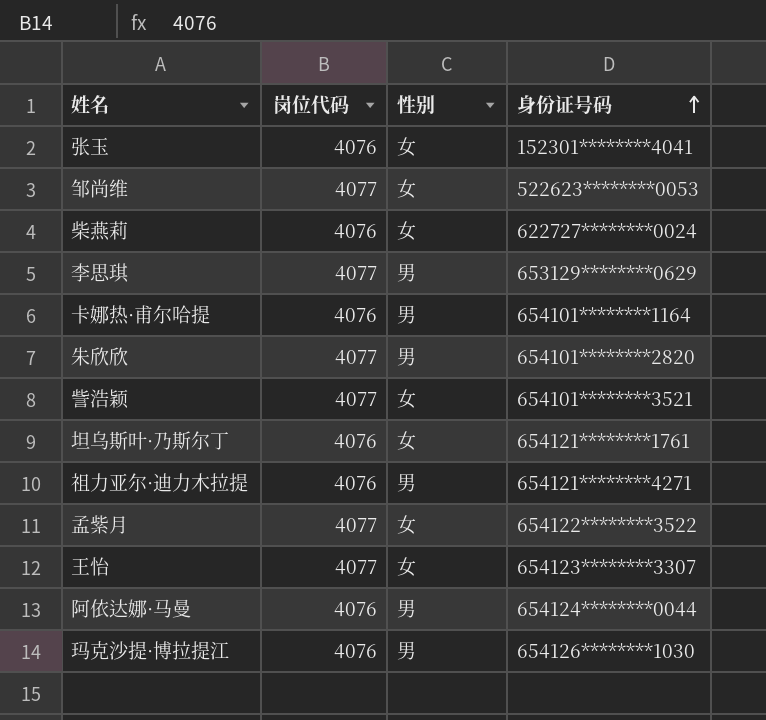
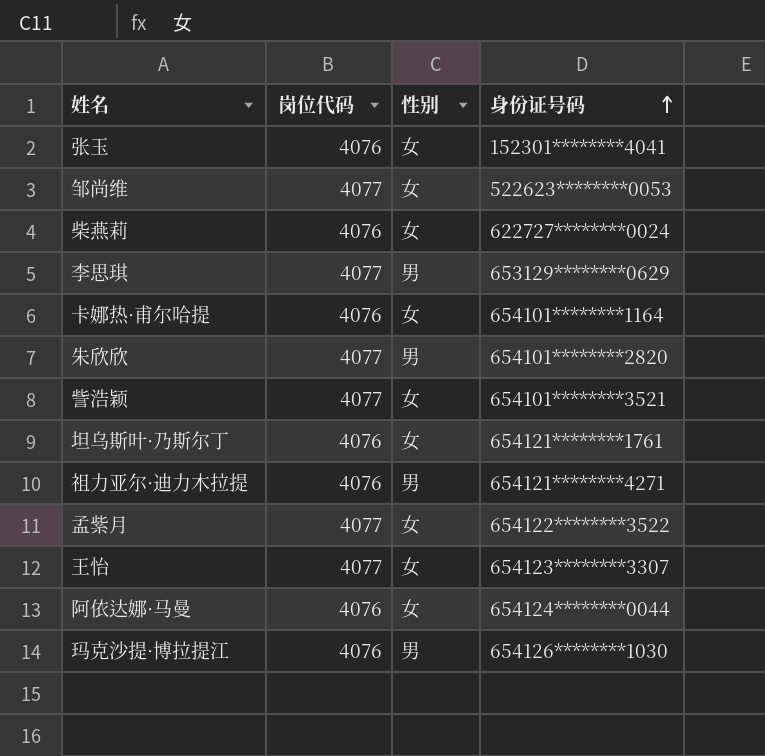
卡娜热·甫尔哈提 | 性别: 男 -> 女
阿依达娜·马曼 | 性别: 男 -> 女

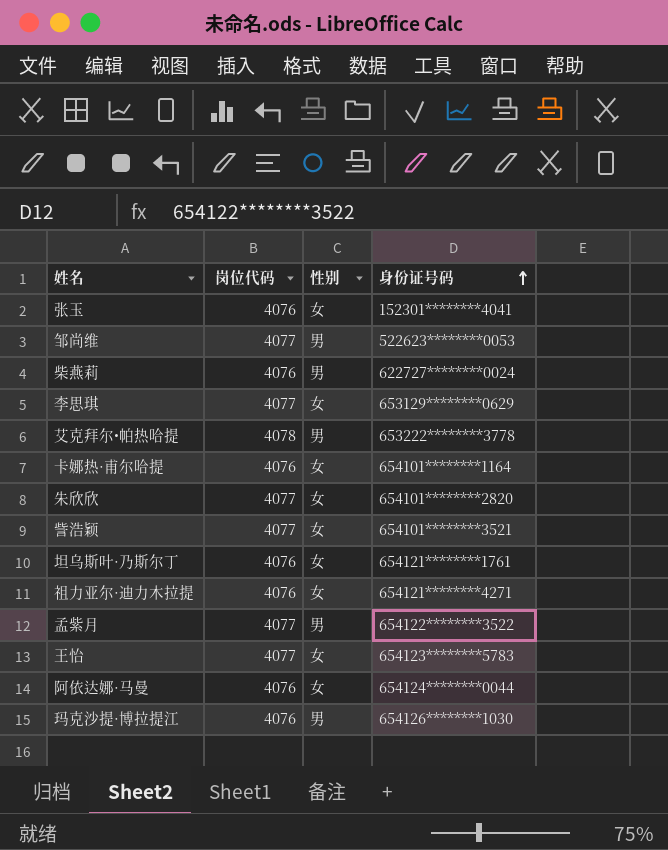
邹尚维 | 性别: 女 -> 男
柴燕莉 | 性别: 女 -> 男
李思琪 | 性别: 男 -> 女
row 艾克拜尔•帕热哈提: none -> 4078 | 男 | 653222********3778
朱欣欣 | 性别: 男 -> 女
祖力亚尔·迪力木拉提 | 性别: 男 -> 女
孟紫月 | 性别: 女 -> 男
王怡 | 身份证号码: 654123********3307 -> 654123********5783

